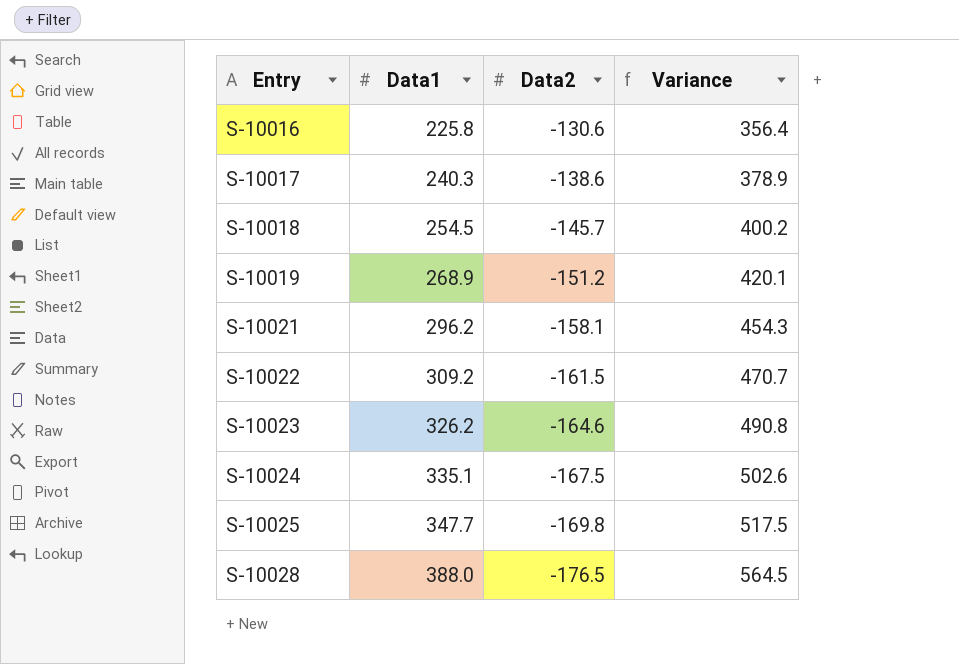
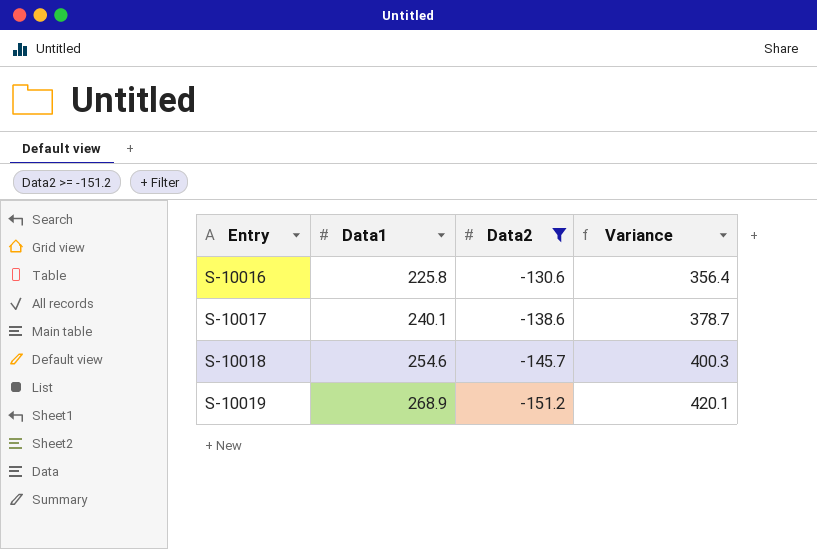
filter: none -> Data2 >= -151.2
S-10017 | Data1: 240.3 -> 240.1
S-10017 | Variance: 378.9 -> 378.7
S-10018 | Data1: 254.5 -> 254.6
S-10018 | Variance: 400.2 -> 400.3

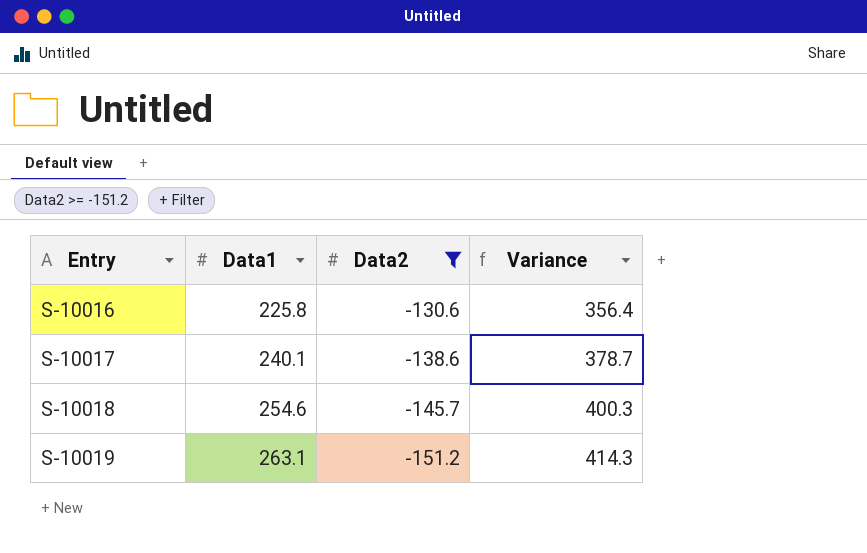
S-10019 | Data1: 268.9 -> 263.1
S-10019 | Variance: 420.1 -> 414.3

